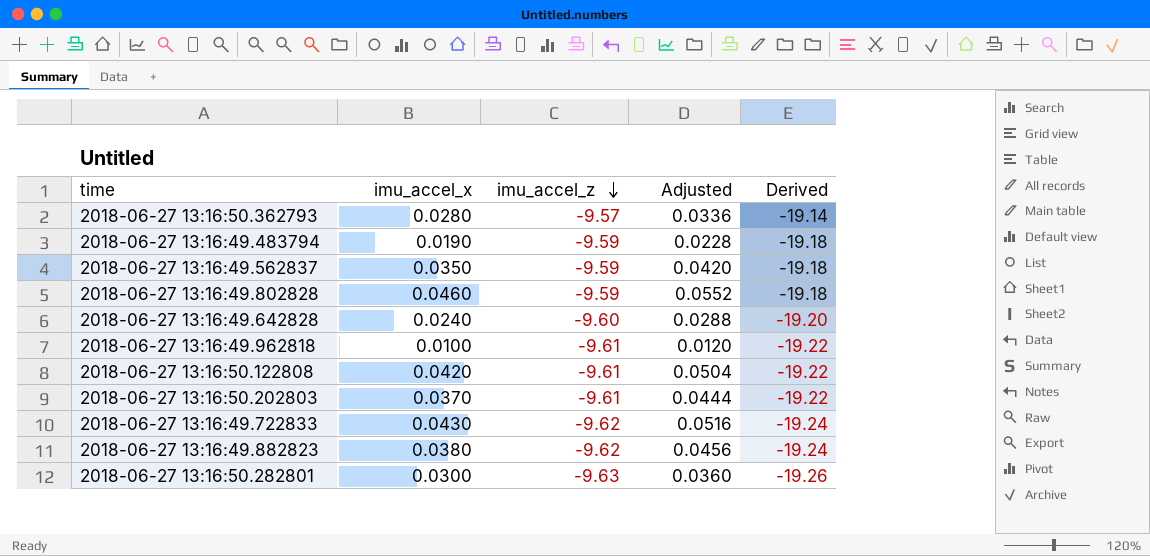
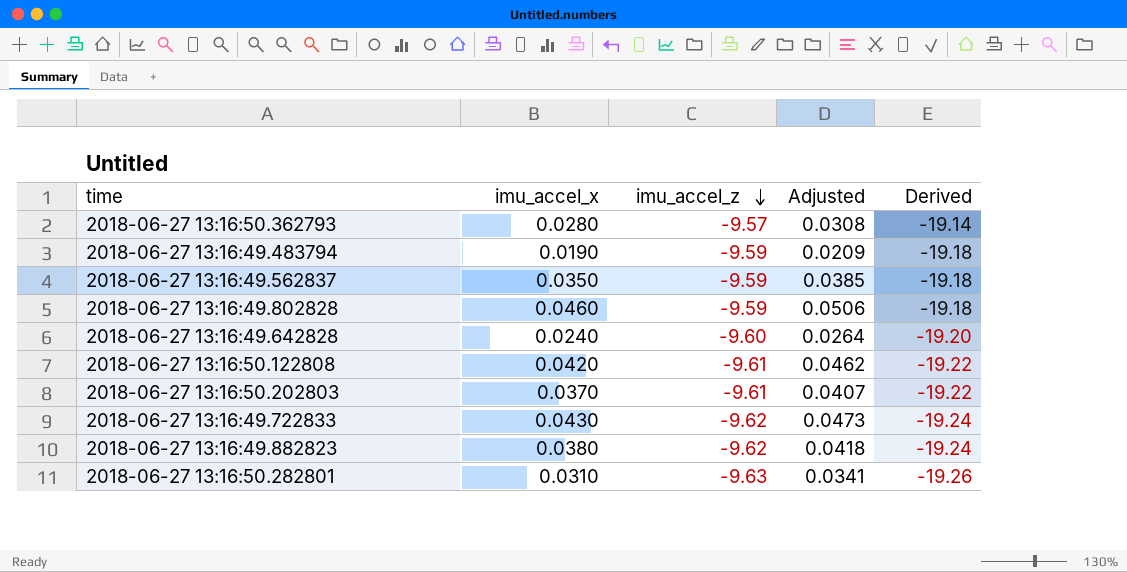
column Adjusted | formula: [imu_accel_x] * 1.2 -> [imu_accel_x] * 1.1
row 2018-06-27 13:16:49.962818: 0.0100 | -9.61 | 0.0120 | -19.22 -> none
2018-06-27 13:16:50.282801 | imu_accel_x: 0.0300 -> 0.0310

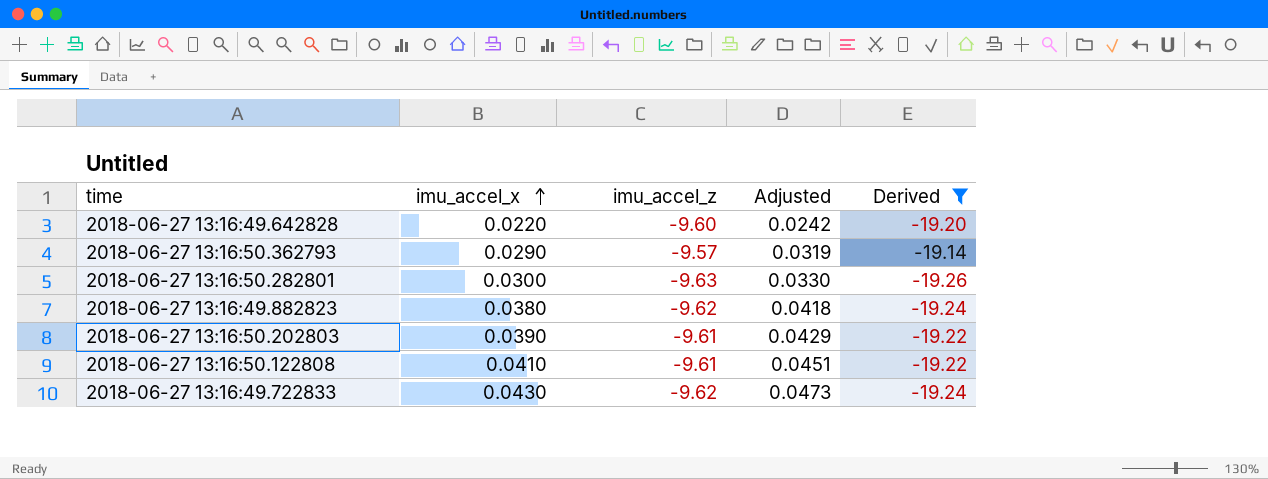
filter: none -> Derived != -19.18
row order: imu_accel_z descending -> imu_accel_x ascending
2018-06-27 13:16:49.642828 | imu_accel_x: 0.0240 -> 0.0220
2018-06-27 13:16:49.642828 | Adjusted: 0.0264 -> 0.0242
2018-06-27 13:16:50.362793 | imu_accel_x: 0.0280 -> 0.0290
2018-06-27 13:16:50.362793 | Adjusted: 0.0308 -> 0.0319
2018-06-27 13:16:50.282801 | imu_accel_x: 0.0310 -> 0.0300
2018-06-27 13:16:50.282801 | Adjusted: 0.0341 -> 0.0330
2018-06-27 13:16:50.202803 | imu_accel_x: 0.0370 -> 0.0390
2018-06-27 13:16:50.202803 | Adjusted: 0.0407 -> 0.0429
2018-06-27 13:16:50.122808 | imu_accel_x: 0.0420 -> 0.0410
2018-06-27 13:16:50.122808 | Adjusted: 0.0462 -> 0.0451

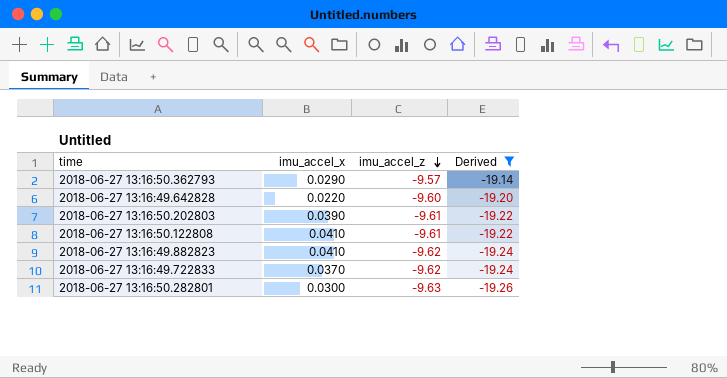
row order: imu_accel_x ascending -> imu_accel_z descending
column Adjusted | formula: [imu_accel_x] * 1.1 -> none
2018-06-27 13:16:49.882823 | imu_accel_x: 0.0380 -> 0.0410
2018-06-27 13:16:49.722833 | imu_accel_x: 0.0430 -> 0.0370

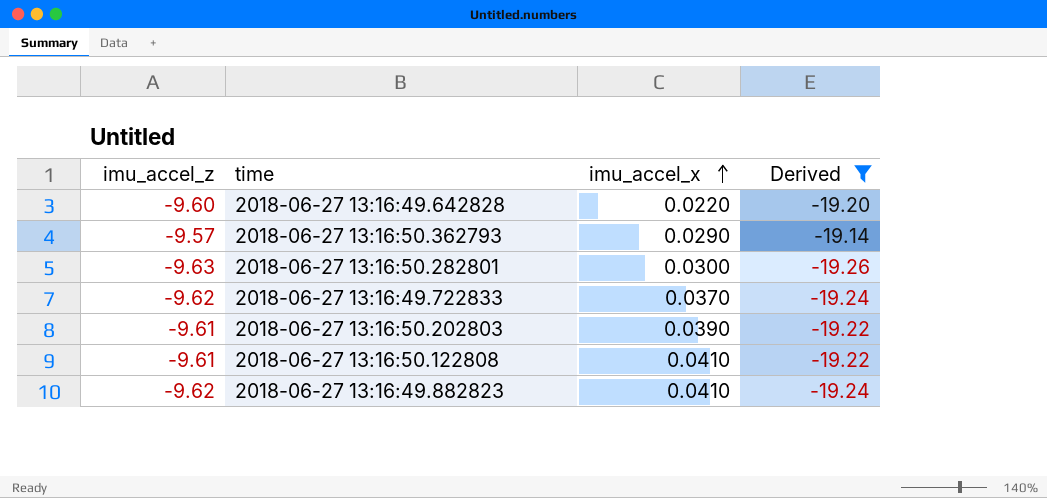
row order: imu_accel_z descending -> imu_accel_x ascending
column imu_accel_z | position: 3 -> 1

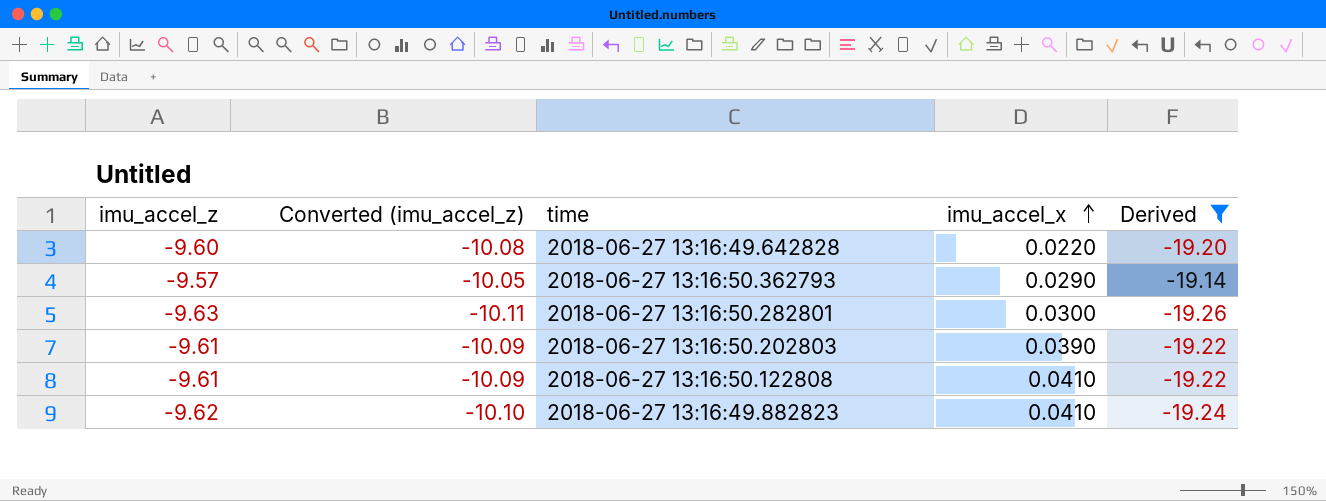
column Converted (imu_accel_z) | formula: none -> [imu_accel_z] * 1.05
row 2018-06-27 13:16:49.722833: -9.62 | 0.0370 | -19.24 -> none

